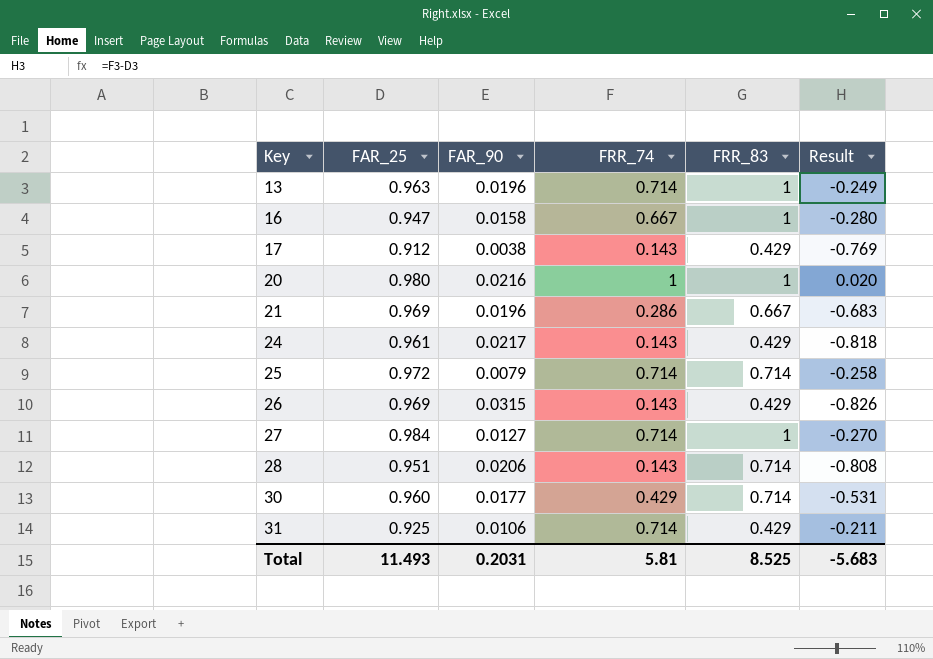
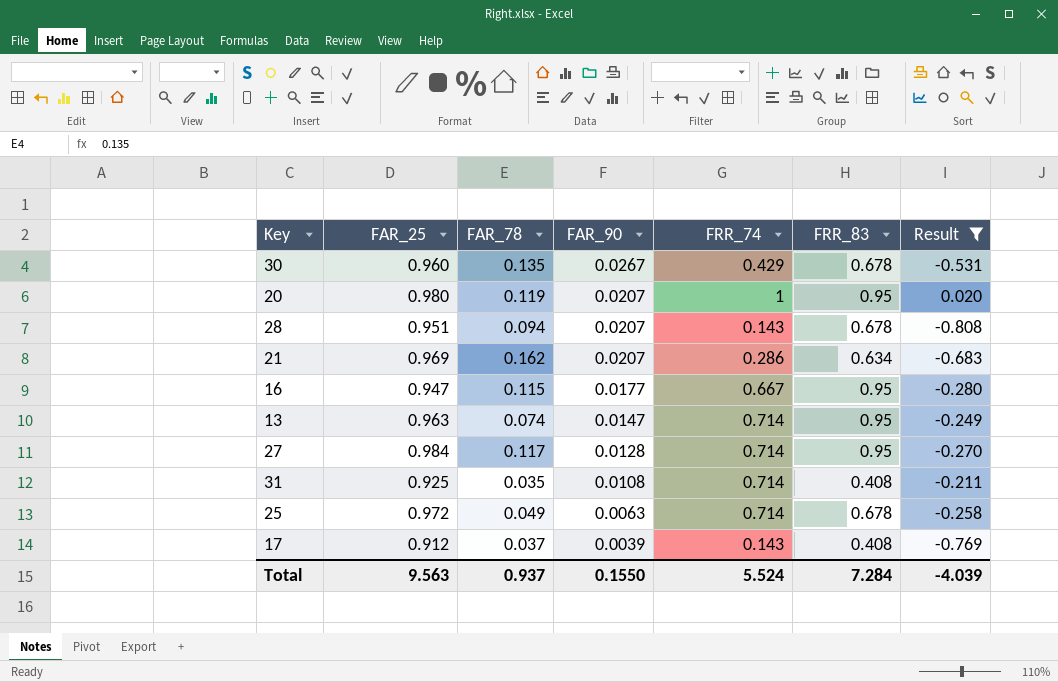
filter: none -> Result >= -0.808
row order: Key ascending -> FAR_90 descending
column FAR_78 | position: none -> 3
30 | FAR_90: 0.0177 -> 0.0267
30 | FRR_83: 0.714 -> 0.678
20 | FAR_90: 0.0216 -> 0.0207
20 | FRR_83: 1 -> 0.95
28 | FAR_90: 0.0206 -> 0.0207
28 | FRR_83: 0.714 -> 0.678
21 | FAR_90: 0.0196 -> 0.0207
21 | FRR_83: 0.667 -> 0.634
16 | FAR_90: 0.0158 -> 0.0177
16 | FRR_83: 1 -> 0.95
13 | FAR_90: 0.0196 -> 0.0147
13 | FRR_83: 1 -> 0.95
27 | FAR_90: 0.0127 -> 0.0128
27 | FRR_83: 1 -> 0.95
31 | FAR_90: 0.0106 -> 0.0108
31 | FRR_83: 0.429 -> 0.408
25 | FAR_90: 0.0079 -> 0.0063
25 | FRR_83: 0.714 -> 0.678
17 | FAR_90: 0.0038 -> 0.0039
17 | FRR_83: 0.429 -> 0.408
Total | FAR_25: 11.493 -> 9.563
Total | FAR_90: 0.2031 -> 0.1550
Total | FRR_74: 5.81 -> 5.524
Total | FRR_83: 8.525 -> 7.284
Total | Result: -5.683 -> -4.039

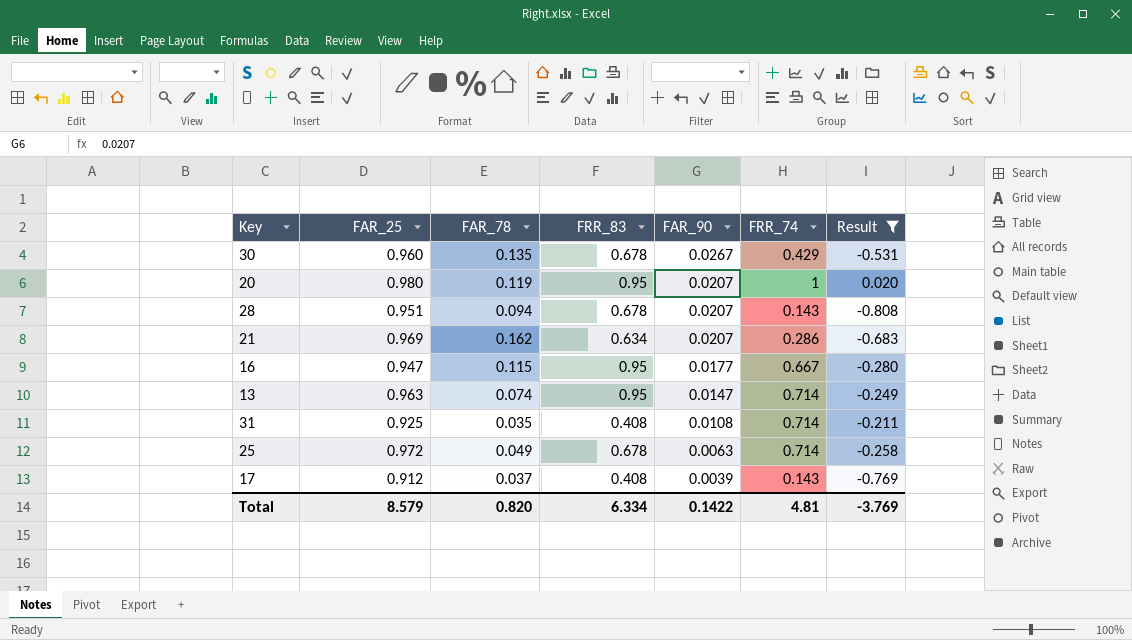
column FRR_83 | position: 6 -> 4
row 27: 0.984 | 0.117 | 0.0128 | 0.714 | 0.95 | -0.270 -> none
Total | FAR_25: 9.563 -> 8.579
Total | FAR_78: 0.937 -> 0.820
Total | FRR_83: 7.284 -> 6.334
Total | FAR_90: 0.1550 -> 0.1422
Total | FRR_74: 5.524 -> 4.81
Total | Result: -4.039 -> -3.769

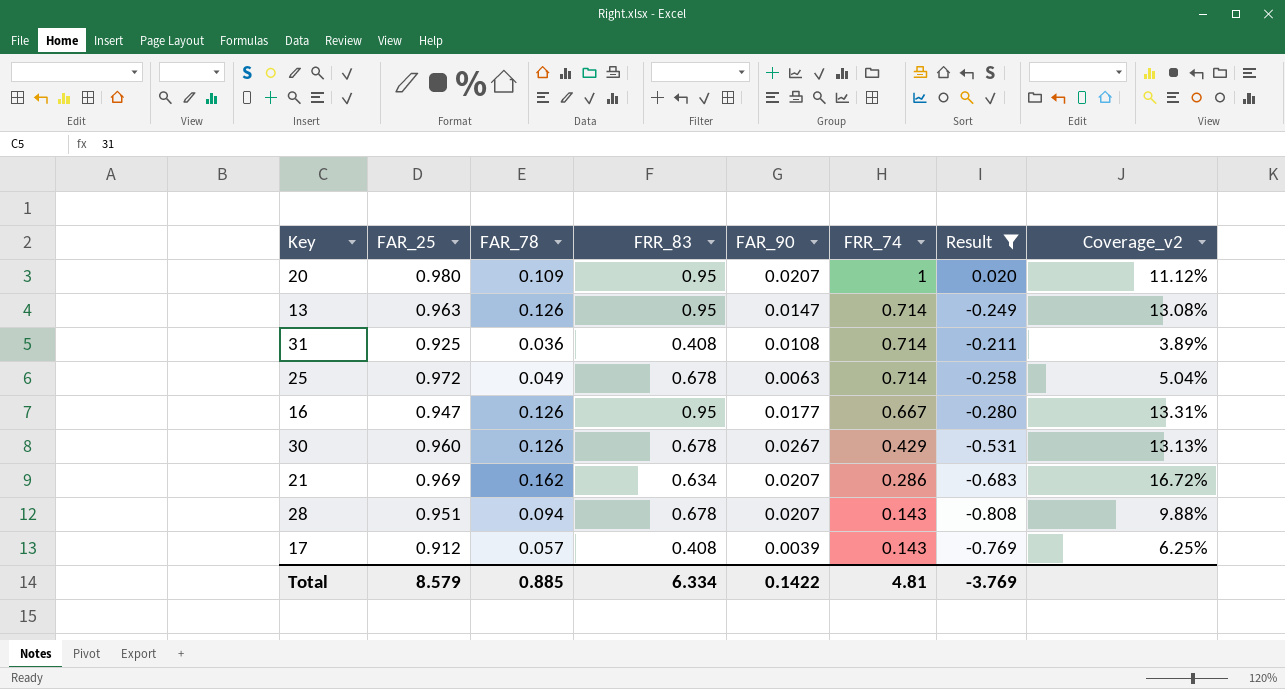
row order: FAR_90 descending -> FRR_74 descending
column Coverage_v2 | formula: none -> [FAR_78] / [FAR_25]
20 | FAR_78: 0.119 -> 0.109
13 | FAR_78: 0.074 -> 0.126
31 | FAR_78: 0.035 -> 0.036
16 | FAR_78: 0.115 -> 0.126
30 | FAR_78: 0.135 -> 0.126
17 | FAR_78: 0.037 -> 0.057
Total | FAR_78: 0.820 -> 0.885

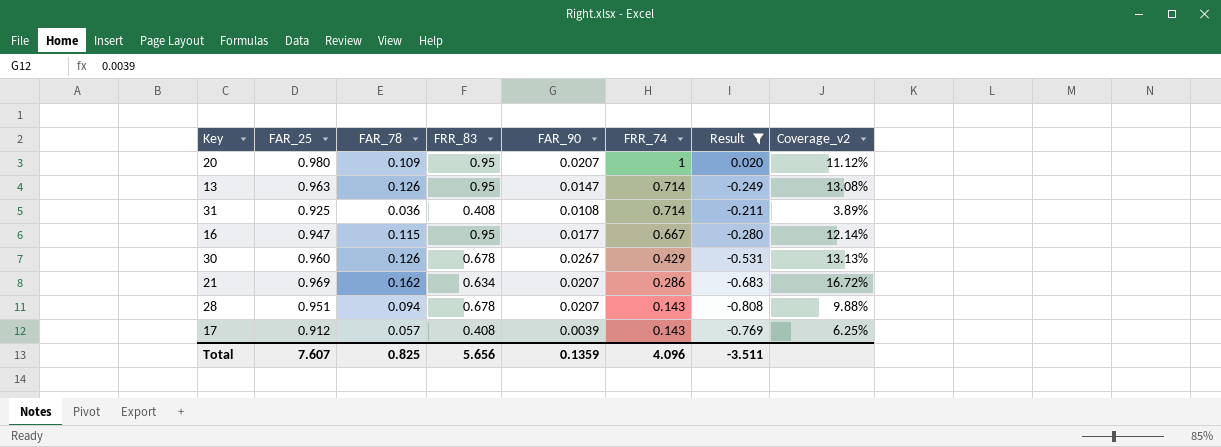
row 25: 0.972 | 0.049 | 0.678 | 0.0063 | 0.714 | -0.258 | 5.04% -> none
16 | FAR_78: 0.126 -> 0.115
16 | Coverage_v2: 13.31% -> 12.14%
Total | FAR_25: 8.579 -> 7.607
Total | FAR_78: 0.885 -> 0.825
Total | FRR_83: 6.334 -> 5.656
Total | FAR_90: 0.1422 -> 0.1359
Total | FRR_74: 4.81 -> 4.096
Total | Result: -3.769 -> -3.511

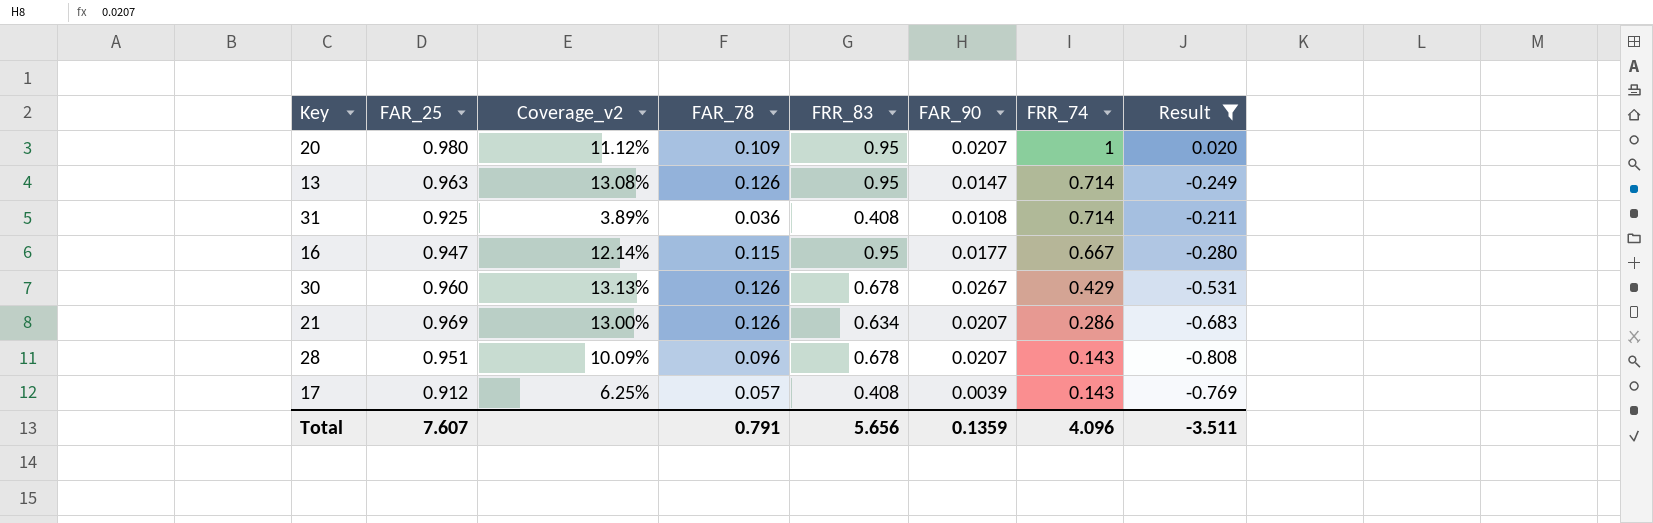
column Coverage_v2 | position: 8 -> 3
21 | Coverage_v2: 16.72% -> 13.00%
21 | FAR_78: 0.162 -> 0.126
28 | Coverage_v2: 9.88% -> 10.09%
28 | FAR_78: 0.094 -> 0.096
Total | FAR_78: 0.825 -> 0.791

